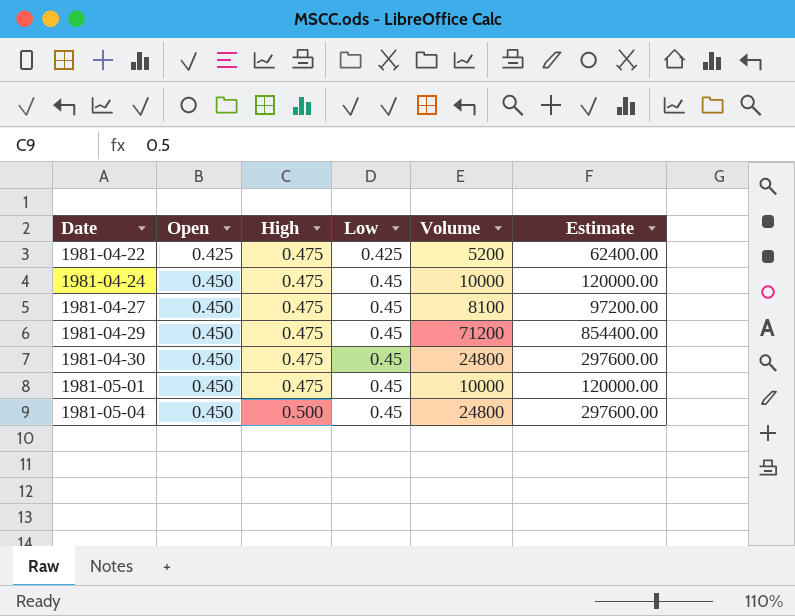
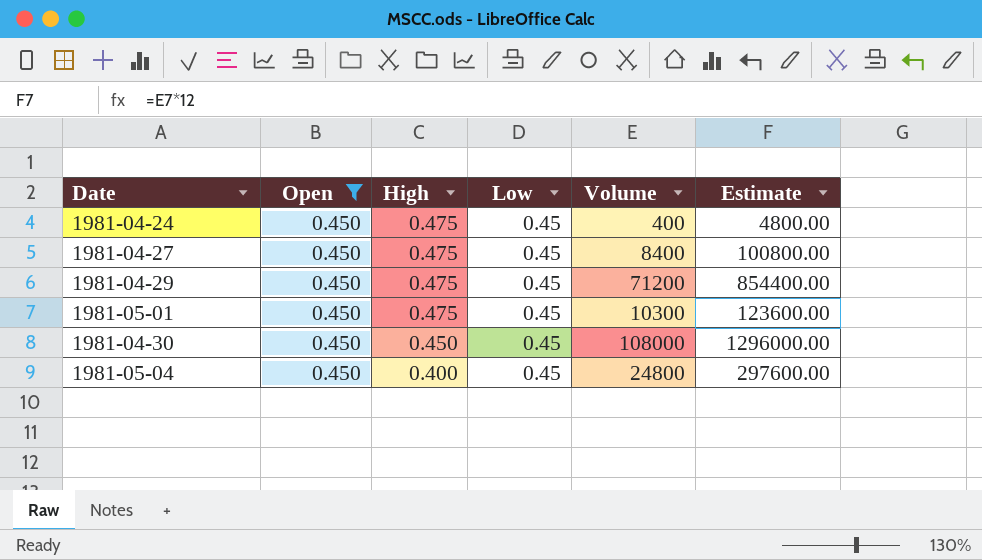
filter: none -> Open = 0.450
row order: Date ascending -> High descending
1981-04-24 | Volume: 10000 -> 400
1981-04-24 | Estimate: 120000.00 -> 4800.00
1981-04-27 | Volume: 8100 -> 8400
1981-04-27 | Estimate: 97200.00 -> 100800.00
1981-05-01 | Volume: 10000 -> 10300
1981-05-01 | Estimate: 120000.00 -> 123600.00
1981-04-30 | High: 0.475 -> 0.450
1981-04-30 | Volume: 24800 -> 108000
1981-04-30 | Estimate: 297600.00 -> 1296000.00
1981-05-04 | High: 0.500 -> 0.400

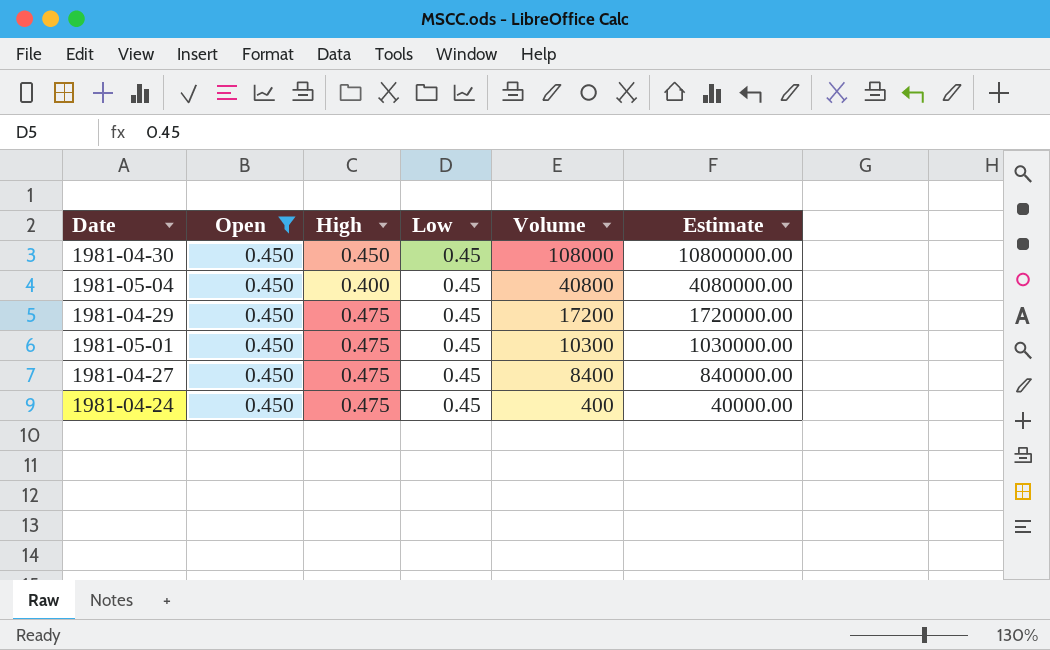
row order: High descending -> Volume descending
column Estimate | formula: [Volume] * 12 -> [Volume] * 100
1981-05-04 | Volume: 24800 -> 40800
1981-04-29 | Volume: 71200 -> 17200

